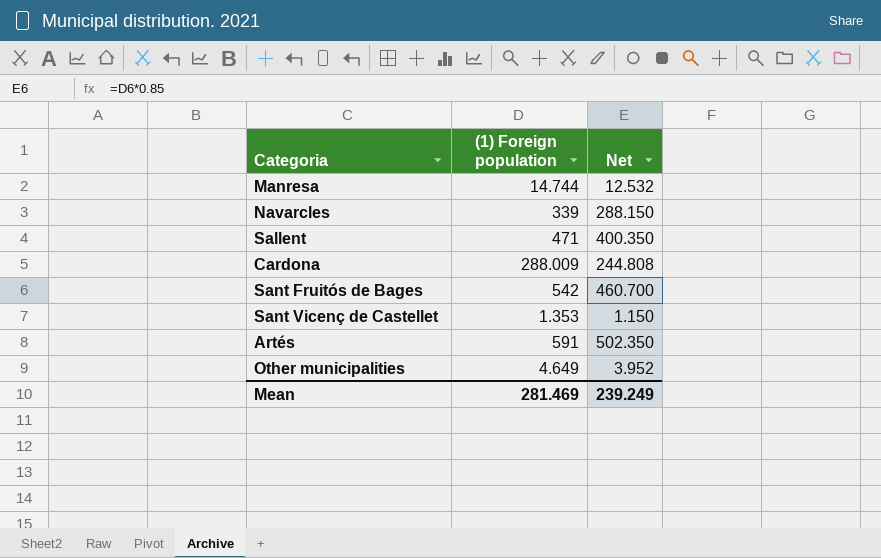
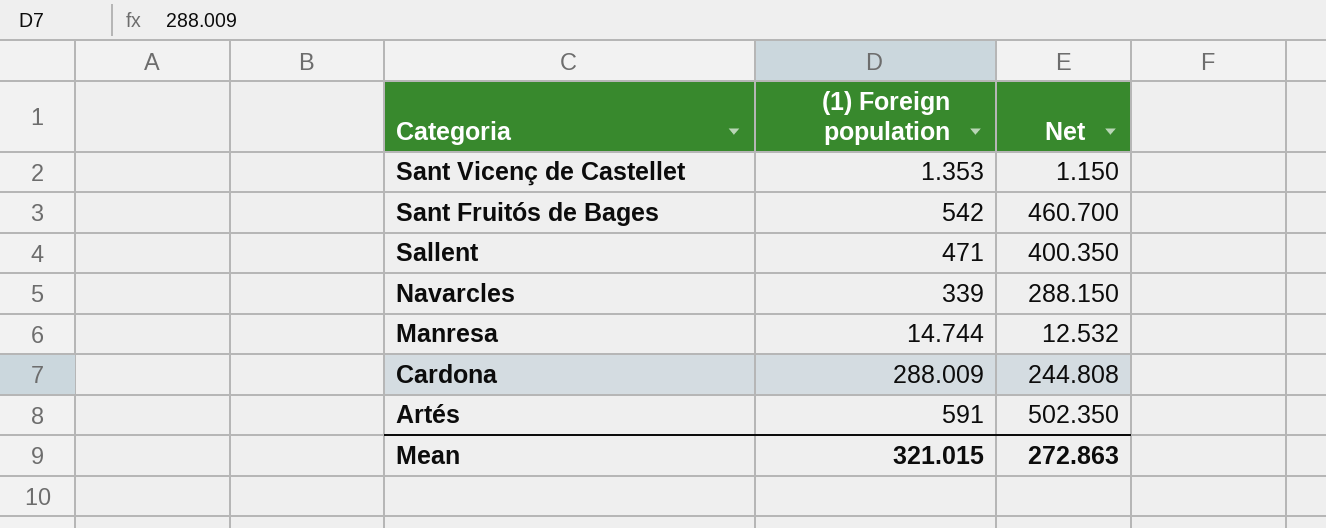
row order: none -> Categoria descending
row Other municipalities: 4.649 | 3.952 -> none
Mean | (1) Foreign population: 281.469 -> 321.015
Mean | Net: 239.249 -> 272.863

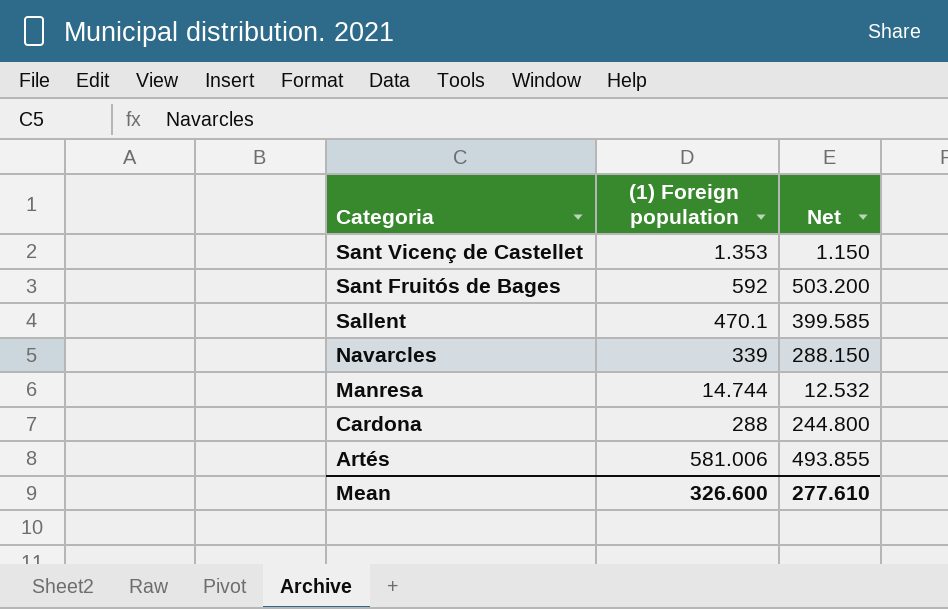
Sant Fruitós de Bages | (1) Foreign population: 542 -> 592
Sant Fruitós de Bages | Net: 460.700 -> 503.200
Sallent | (1) Foreign population: 471 -> 470.1
Sallent | Net: 400.350 -> 399.585
Cardona | (1) Foreign population: 288.009 -> 288
Cardona | Net: 244.808 -> 244.800
Artés | (1) Foreign population: 591 -> 581.006
Artés | Net: 502.350 -> 493.855
Mean | (1) Foreign population: 321.015 -> 326.600
Mean | Net: 272.863 -> 277.610

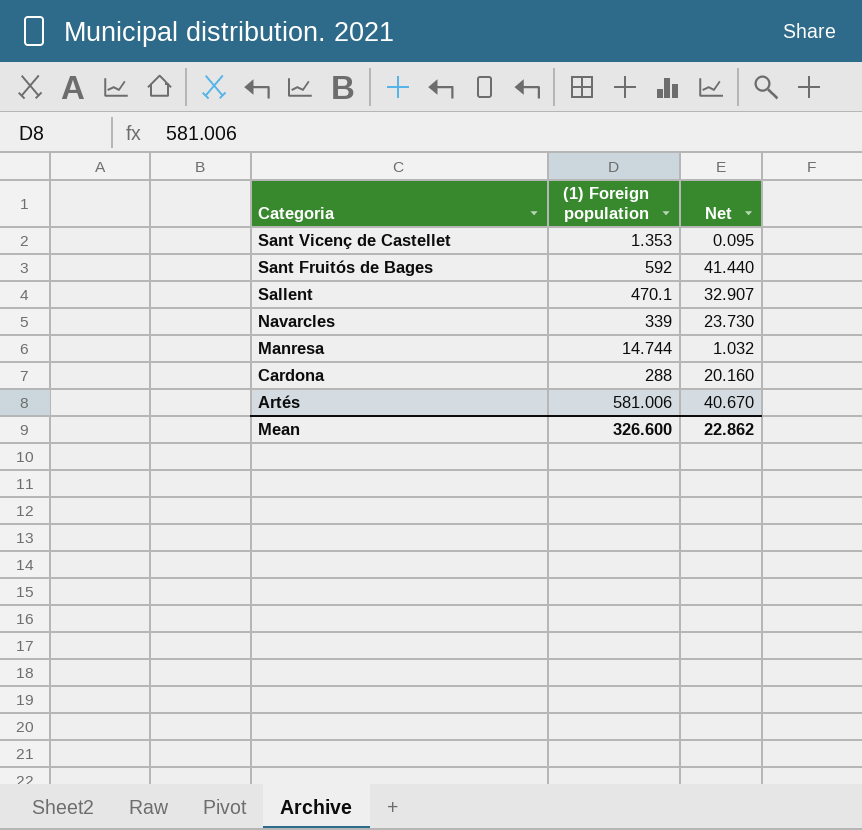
column Net | formula: [(1) Foreign population] * 0.85 -> [(1) Foreign population] * 0.07
Mean | Net: 277.610 -> 22.862

